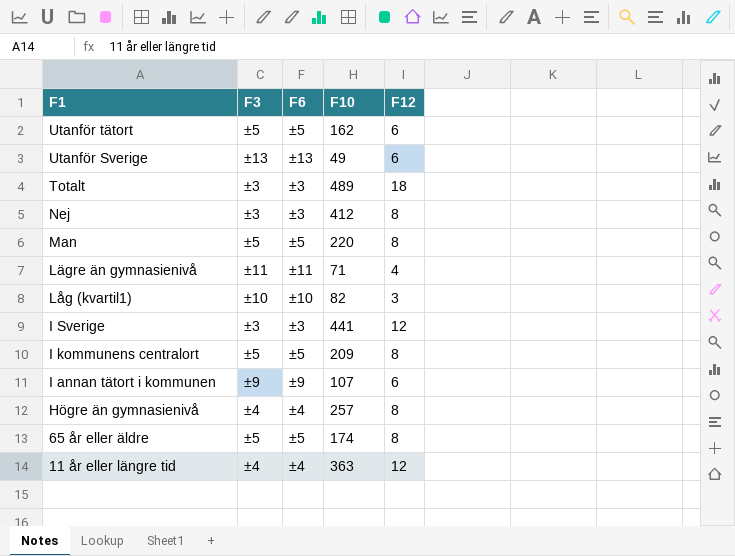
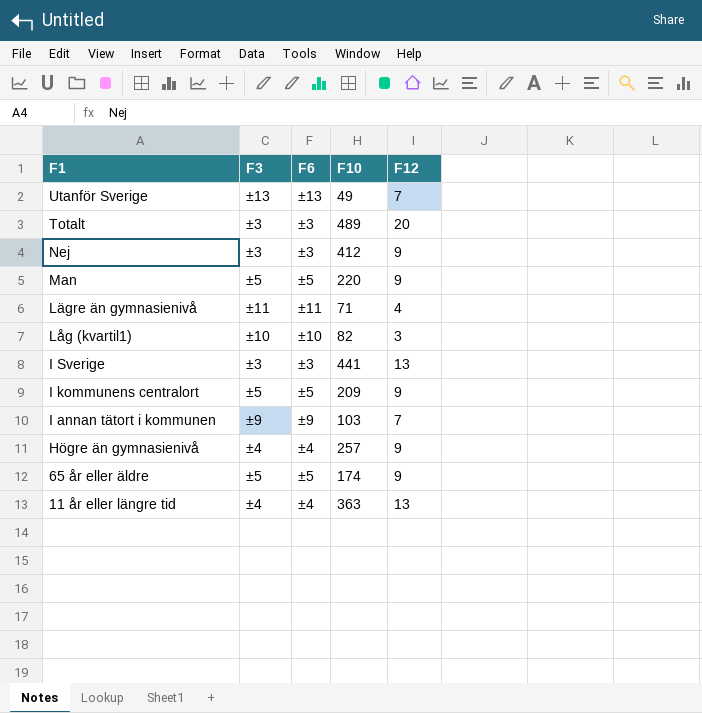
row Utanför tätort: ±5 | ±5 | 162 | 6 -> none
Utanför Sverige | F12: 6 -> 7
Totalt | F12: 18 -> 20
Nej | F12: 8 -> 9
Man | F12: 8 -> 9
I Sverige | F12: 12 -> 13
I kommunens centralort | F12: 8 -> 9
I annan tätort i kommunen | F10: 107 -> 103
I annan tätort i kommunen | F12: 6 -> 7
Högre än gymnasienivå | F12: 8 -> 9
65 år eller äldre | F12: 8 -> 9
11 år eller längre tid | F12: 12 -> 13

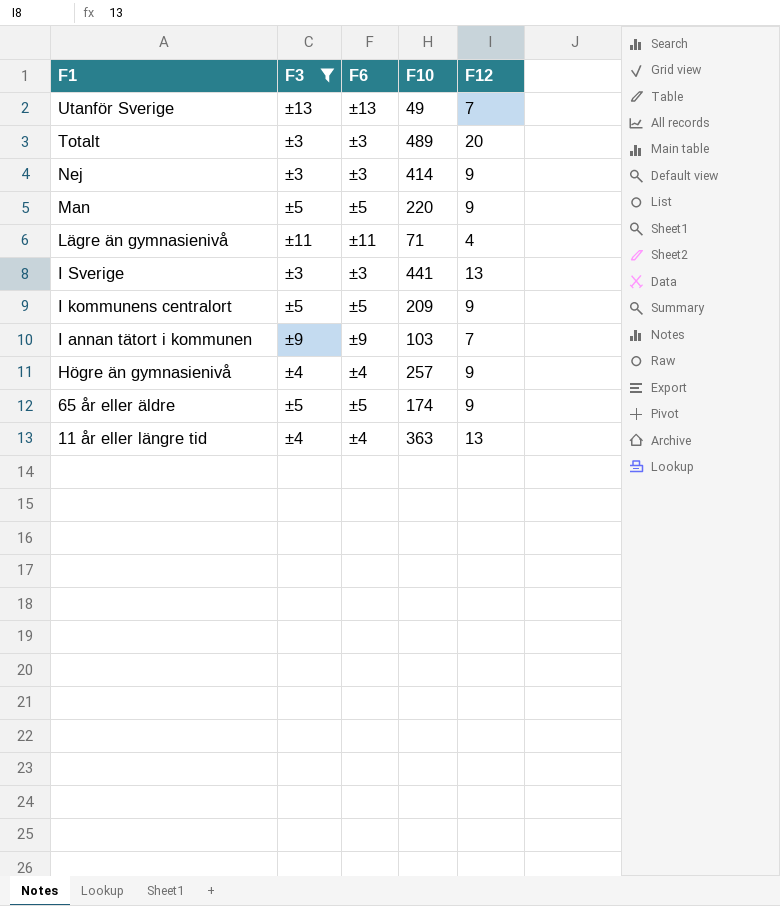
filter: none -> F3 != ±10
Nej | F10: 412 -> 414

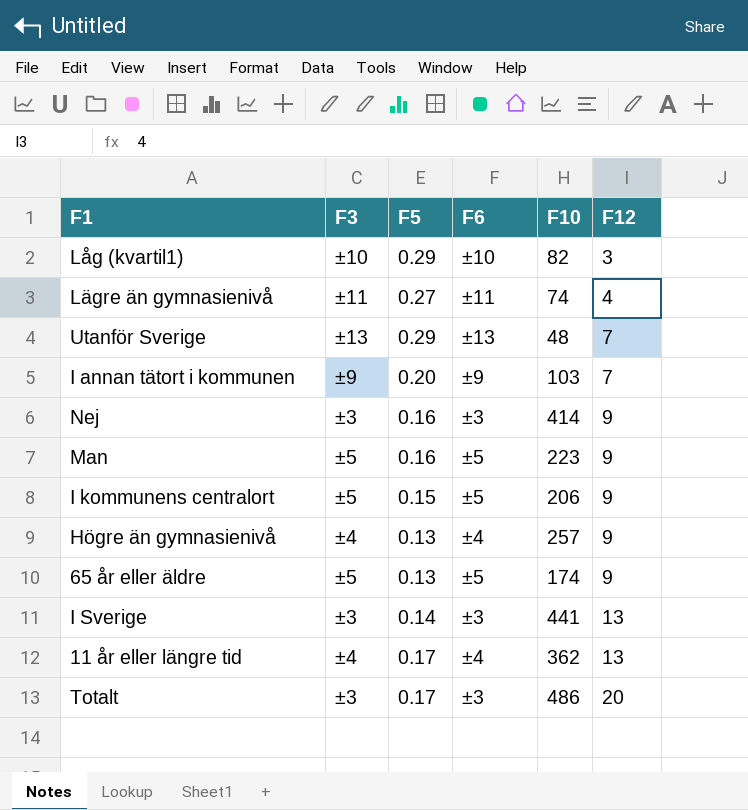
filter: F3 != ±10 -> none
row order: F1 descending -> F12 ascending
column F5 | position: none -> 3
Lägre än gymnasienivå | F10: 71 -> 74
Utanför Sverige | F10: 49 -> 48
Man | F10: 220 -> 223
I kommunens centralort | F10: 209 -> 206
11 år eller längre tid | F10: 363 -> 362
Totalt | F10: 489 -> 486

